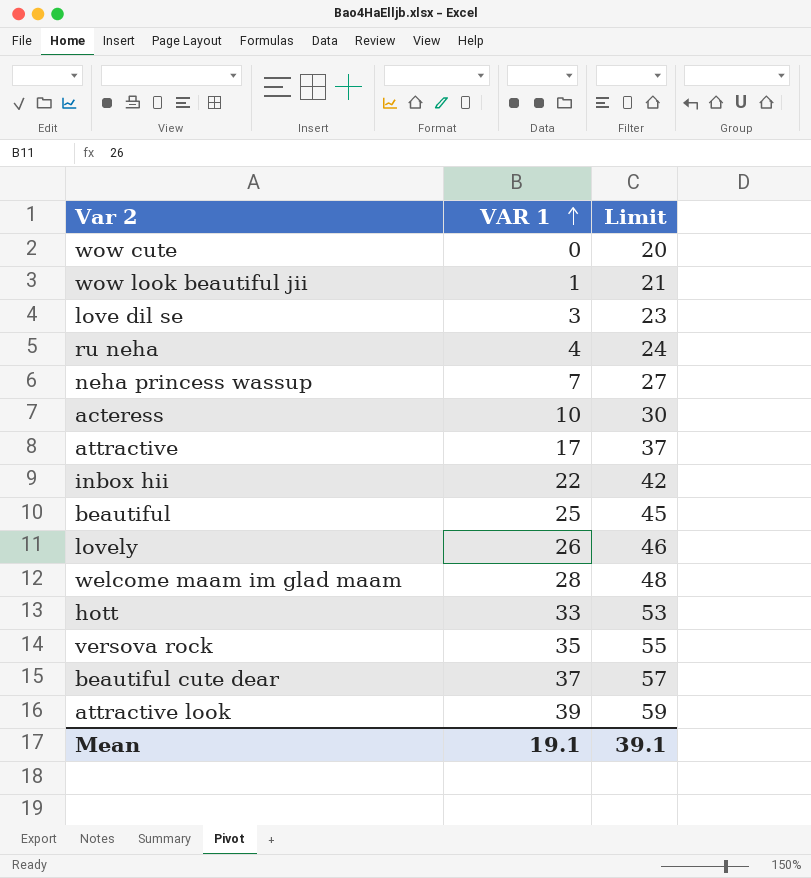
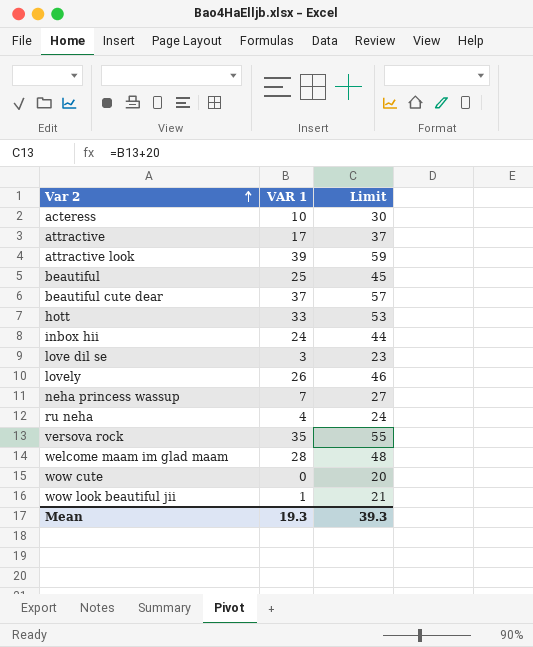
row order: VAR 1 ascending -> Var 2 ascending
inbox hii | VAR 1: 22 -> 24
inbox hii | Limit: 42 -> 44
Mean | VAR 1: 19.1 -> 19.3
Mean | Limit: 39.1 -> 39.3

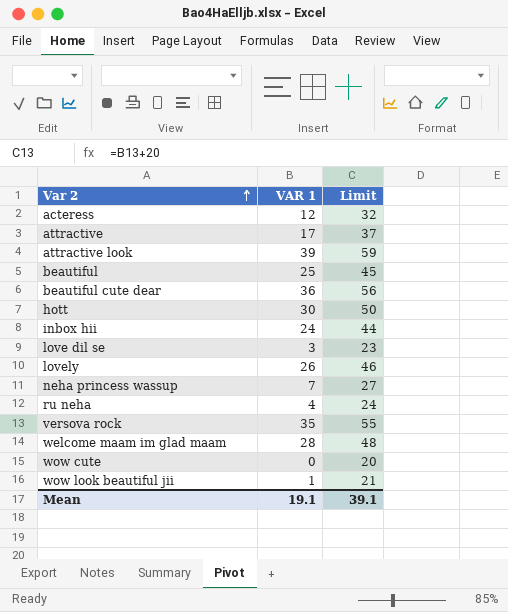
acteress | VAR 1: 10 -> 12
acteress | Limit: 30 -> 32
beautiful cute dear | VAR 1: 37 -> 36
beautiful cute dear | Limit: 57 -> 56
hott | VAR 1: 33 -> 30
hott | Limit: 53 -> 50
Mean | VAR 1: 19.3 -> 19.1
Mean | Limit: 39.3 -> 39.1

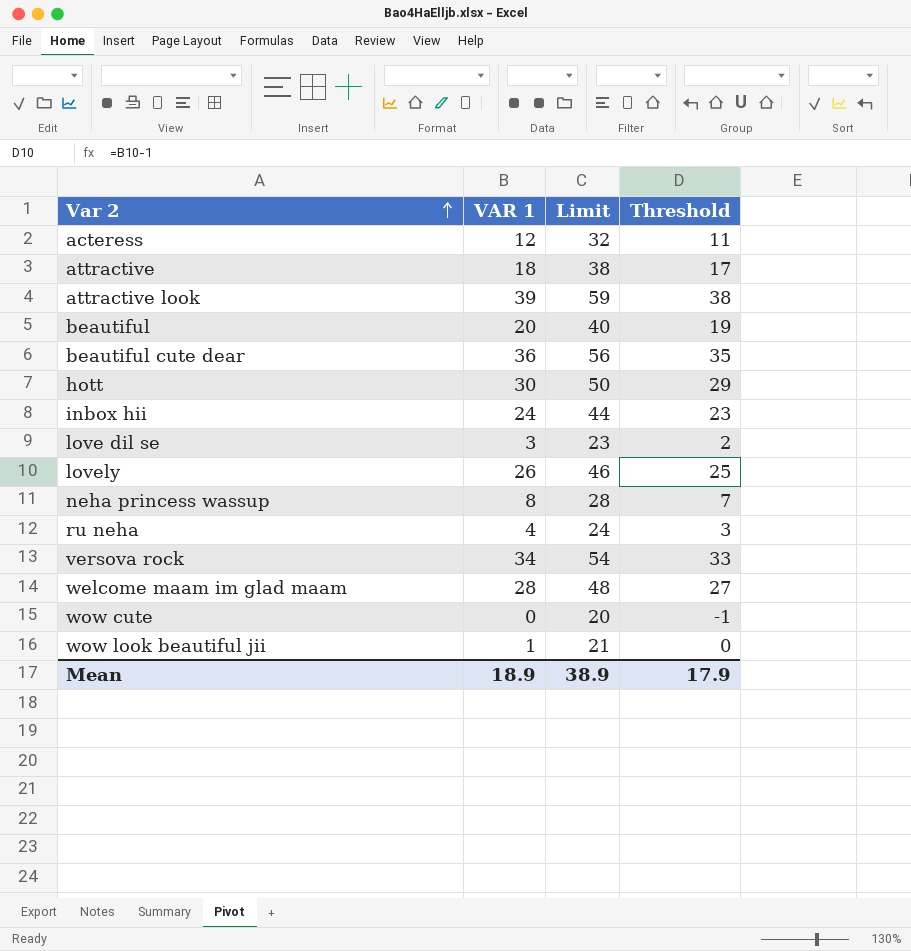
column Threshold | formula: none -> [VAR 1] - 1
attractive | VAR 1: 17 -> 18
attractive | Limit: 37 -> 38
beautiful | VAR 1: 25 -> 20
beautiful | Limit: 45 -> 40
neha princess wassup | VAR 1: 7 -> 8
neha princess wassup | Limit: 27 -> 28
versova rock | VAR 1: 35 -> 34
versova rock | Limit: 55 -> 54
Mean | VAR 1: 19.1 -> 18.9
Mean | Limit: 39.1 -> 38.9

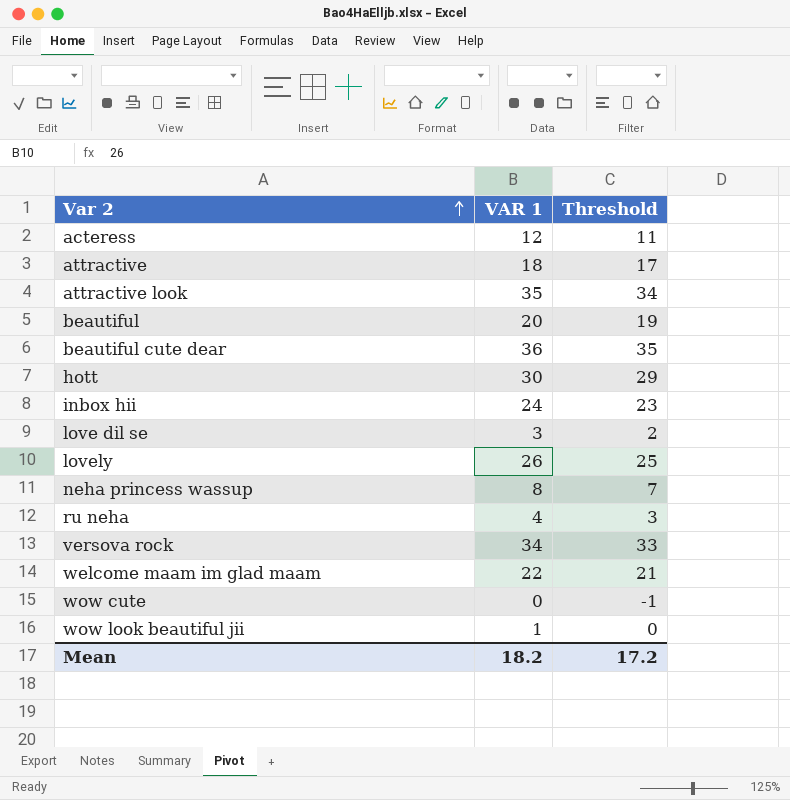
column Limit | formula: [VAR 1] + 20 -> none
attractive look | VAR 1: 39 -> 35
attractive look | Threshold: 38 -> 34
welcome maam im glad maam | VAR 1: 28 -> 22
welcome maam im glad maam | Threshold: 27 -> 21
Mean | VAR 1: 18.9 -> 18.2
Mean | Threshold: 17.9 -> 17.2

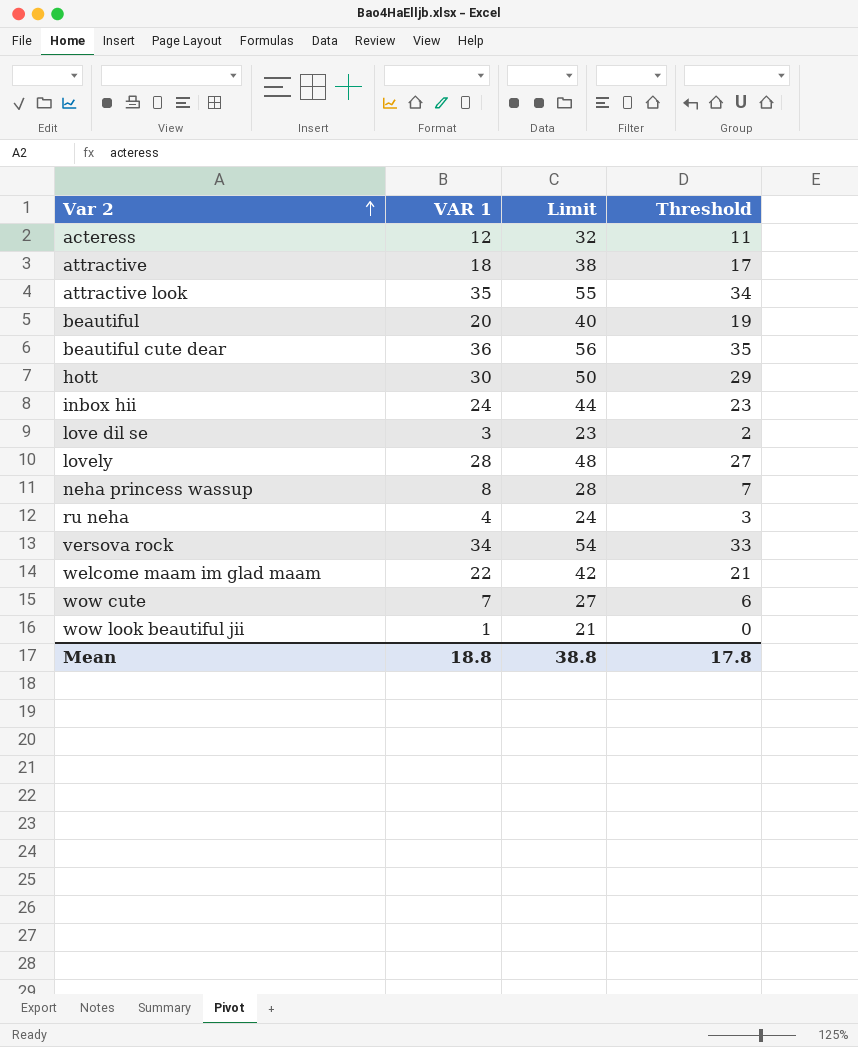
column Limit | formula: none -> [VAR 1] + 20
lovely | VAR 1: 26 -> 28
lovely | Threshold: 25 -> 27
wow cute | VAR 1: 0 -> 7
wow cute | Threshold: -1 -> 6
Mean | VAR 1: 18.2 -> 18.8
Mean | Threshold: 17.2 -> 17.8

